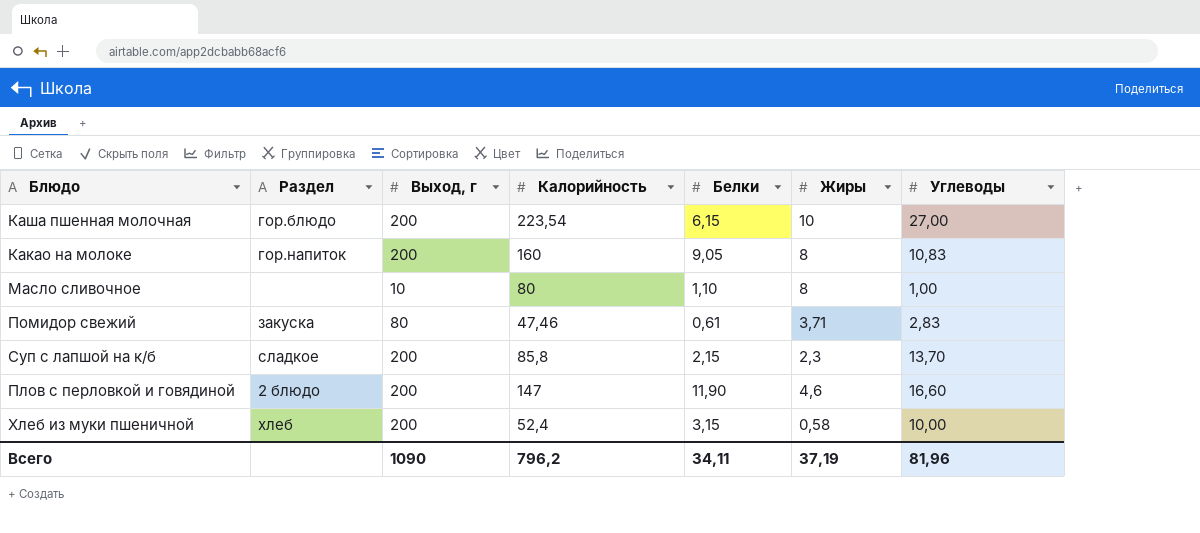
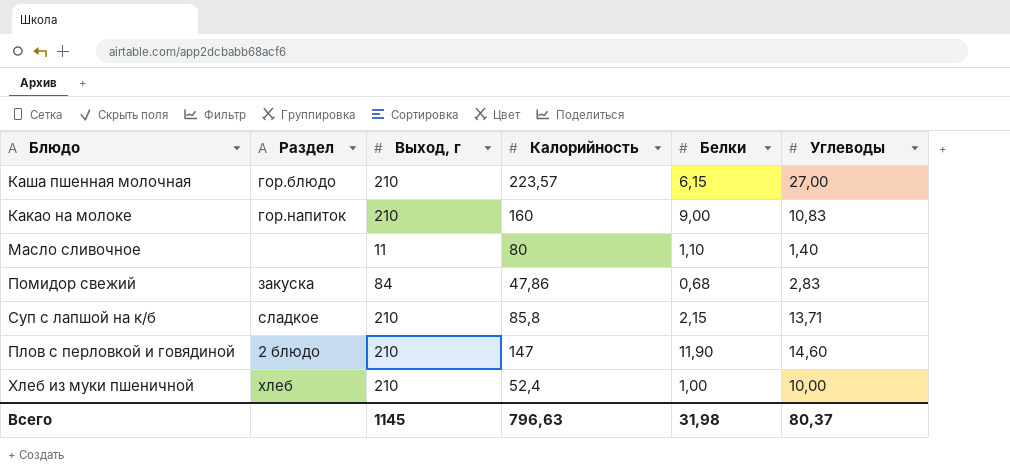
column Жиры | position: 6 -> none
Каша пшенная молочная | Выход, г: 200 -> 210
Каша пшенная молочная | Калорийность: 223,54 -> 223,57
Какао на молоке | Выход, г: 200 -> 210
Какао на молоке | Белки: 9,05 -> 9,00
Масло сливочное | Выход, г: 10 -> 11
Масло сливочное | Углеводы: 1,00 -> 1,40
Помидор свежий | Выход, г: 80 -> 84
Помидор свежий | Калорийность: 47,46 -> 47,86
Помидор свежий | Белки: 0,61 -> 0,68
Суп с лапшой на к/б | Выход, г: 200 -> 210
Суп с лапшой на к/б | Углеводы: 13,70 -> 13,71
Плов с перловкой и говядиной | Выход, г: 200 -> 210
Плов с перловкой и говядиной | Углеводы: 16,60 -> 14,60
Хлеб из муки пшеничной | Выход, г: 200 -> 210
Хлеб из муки пшеничной | Белки: 3,15 -> 1,00
Всего | Выход, г: 1090 -> 1145
Всего | Калорийность: 796,2 -> 796,63
Всего | Белки: 34,11 -> 31,98
Всего | Углеводы: 81,96 -> 80,37

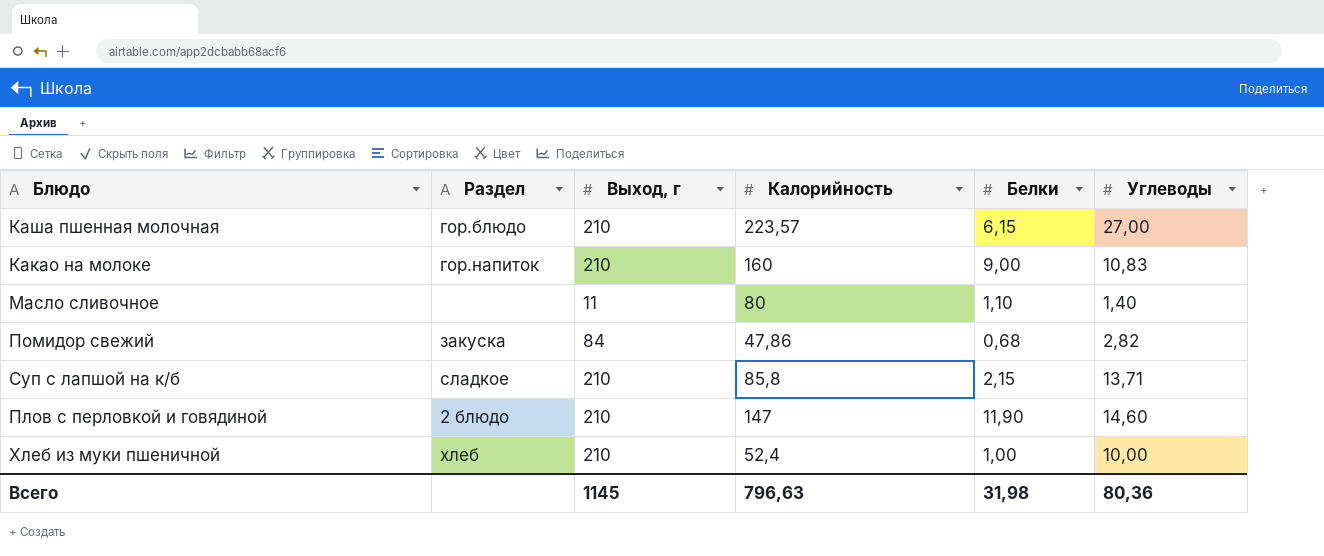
Помидор свежий | Углеводы: 2,83 -> 2,82
Всего | Углеводы: 80,37 -> 80,36

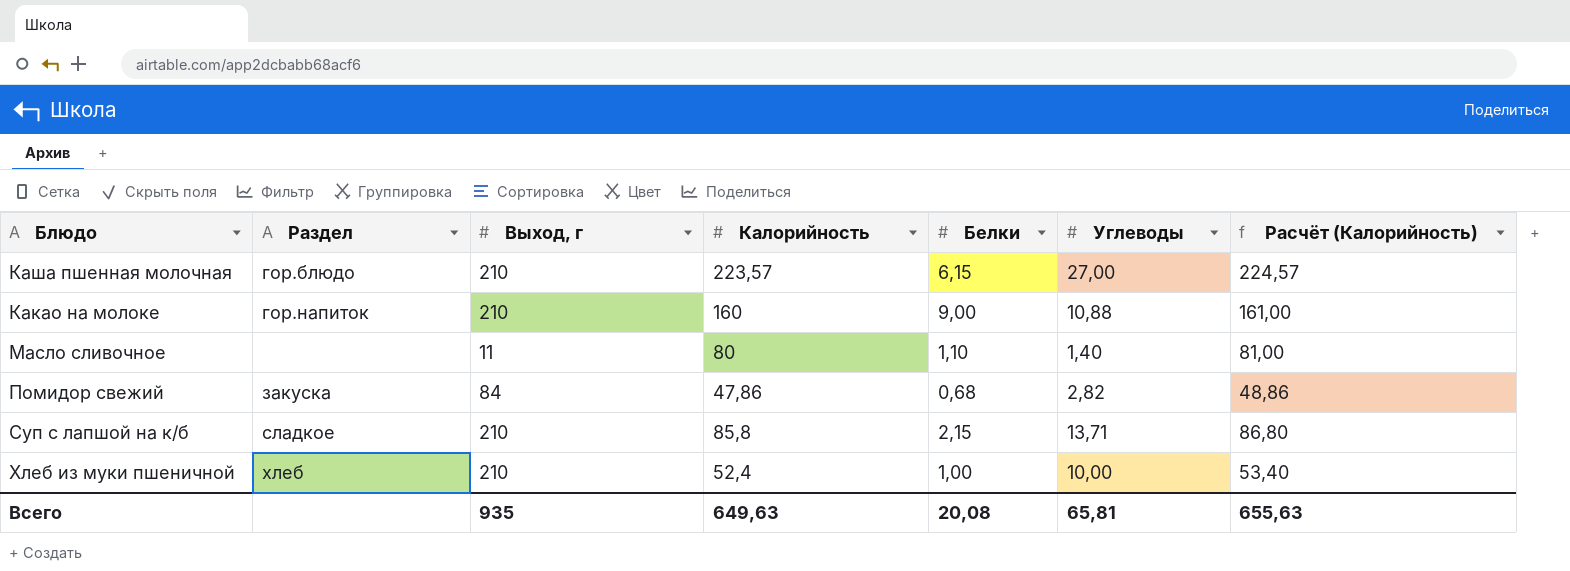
column Расчёт (Калорийность) | formula: none -> [Калорийность] + 1
row Плов с перловкой и говядиной: 2 блюдо | 210 | 147 | 11,90 | 14,60 -> none
Какао на молоке | Углеводы: 10,83 -> 10,88
Всего | Выход, г: 1145 -> 935
Всего | Калорийность: 796,63 -> 649,63
Всего | Белки: 31,98 -> 20,08
Всего | Углеводы: 80,36 -> 65,81

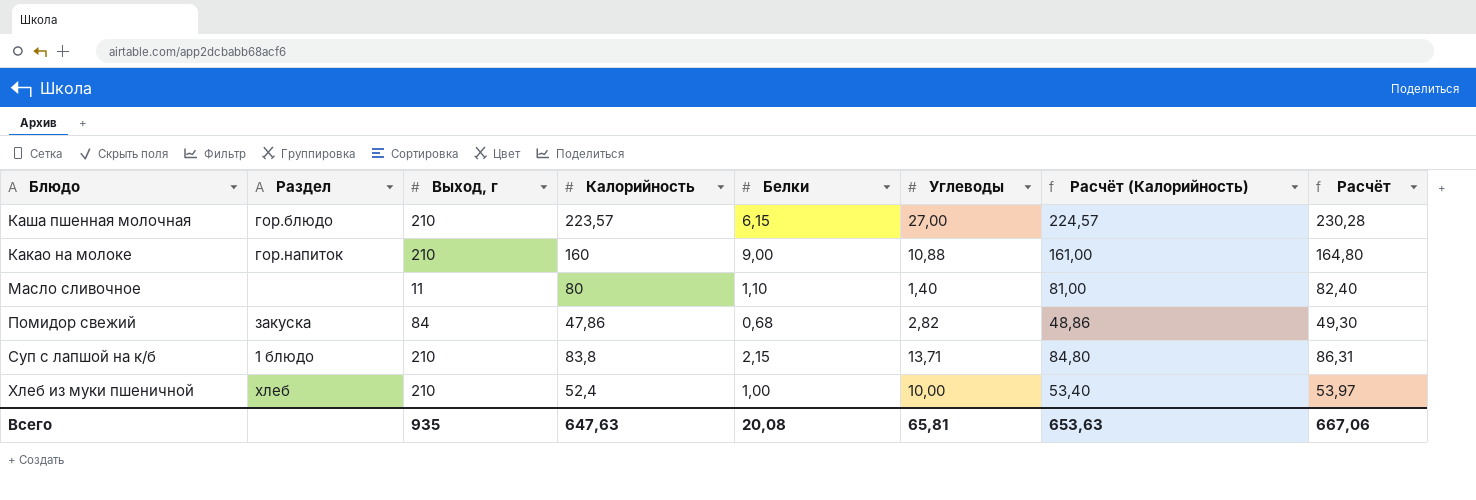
column Расчёт | formula: none -> [Калорийность] * 1,03
Суп с лапшой на к/б | Раздел: сладкое -> 1 блюдо
Суп с лапшой на к/б | Калорийность: 85,8 -> 83,8
Суп с лапшой на к/б | Расчёт (Калорийность): 86,80 -> 84,80
Всего | Калорийность: 649,63 -> 647,63
Всего | Расчёт (Калорийность): 655,63 -> 653,63

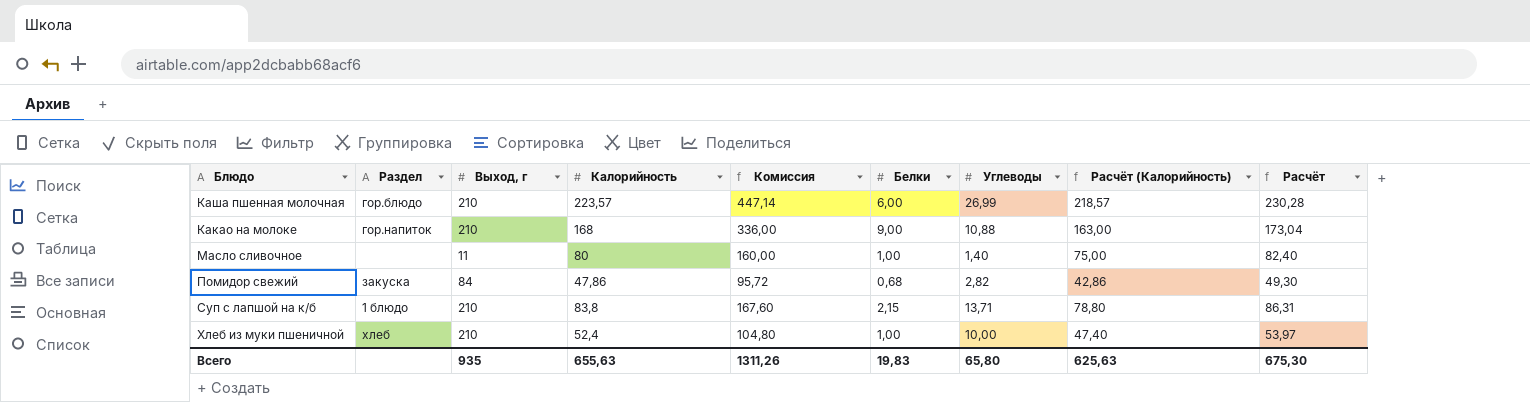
column Комиссия | formula: none -> [Калорийность] * 2
column Расчёт (Калорийность) | formula: [Калорийность] + 1 -> [Калорийность] - 5
Каша пшенная молочная | Белки: 6,15 -> 6,00
Каша пшенная молочная | Углеводы: 27,00 -> 26,99
Какао на молоке | Калорийность: 160 -> 168
Какао на молоке | Расчёт: 164,80 -> 173,04
Масло сливочное | Белки: 1,10 -> 1,00
Всего | Калорийность: 647,63 -> 655,63
Всего | Белки: 20,08 -> 19,83
Всего | Углеводы: 65,81 -> 65,80
Всего | Расчёт (Калорийность): 653,63 -> 625,63
Всего | Расчёт: 667,06 -> 675,30

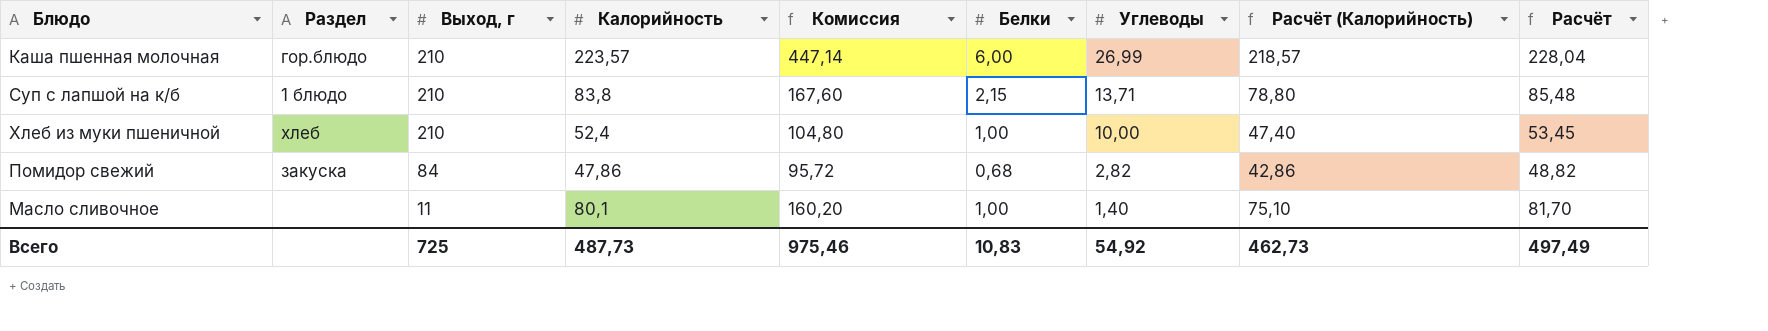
row order: none -> Выход, г descending
column Расчёт | formula: [Калорийность] * 1,03 -> [Калорийность] * 1,02
row Какао на молоке: гор.напиток | 210 | 168 | 336,00 | 9,00 | 10,88 | 163,00 | 173,04 -> none
Масло сливочное | Калорийность: 80 -> 80,1
Масло сливочное | Комиссия: 160,00 -> 160,20
Масло сливочное | Расчёт (Калорийность): 75,00 -> 75,10
Всего | Выход, г: 935 -> 725
Всего | Калорийность: 655,63 -> 487,73
Всего | Комиссия: 1311,26 -> 975,46
Всего | Белки: 19,83 -> 10,83
Всего | Углеводы: 65,80 -> 54,92
Всего | Расчёт (Калорийность): 625,63 -> 462,73
Всего | Расчёт: 675,30 -> 497,49

